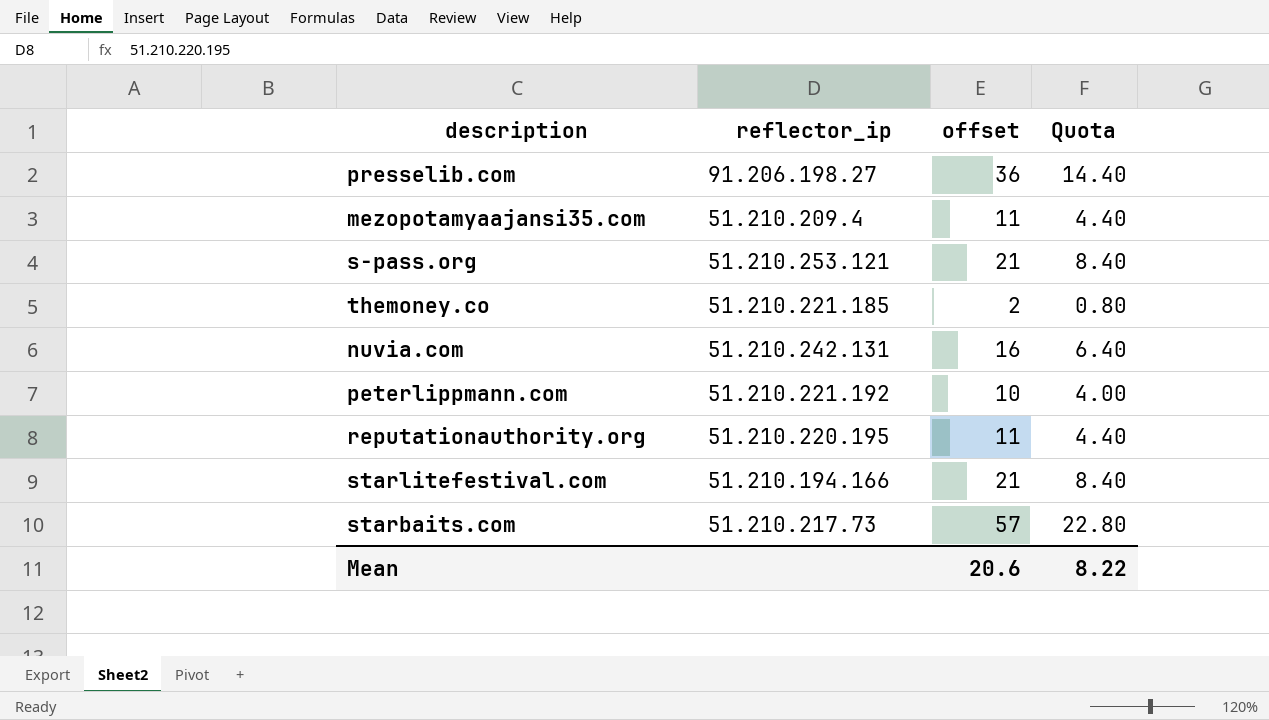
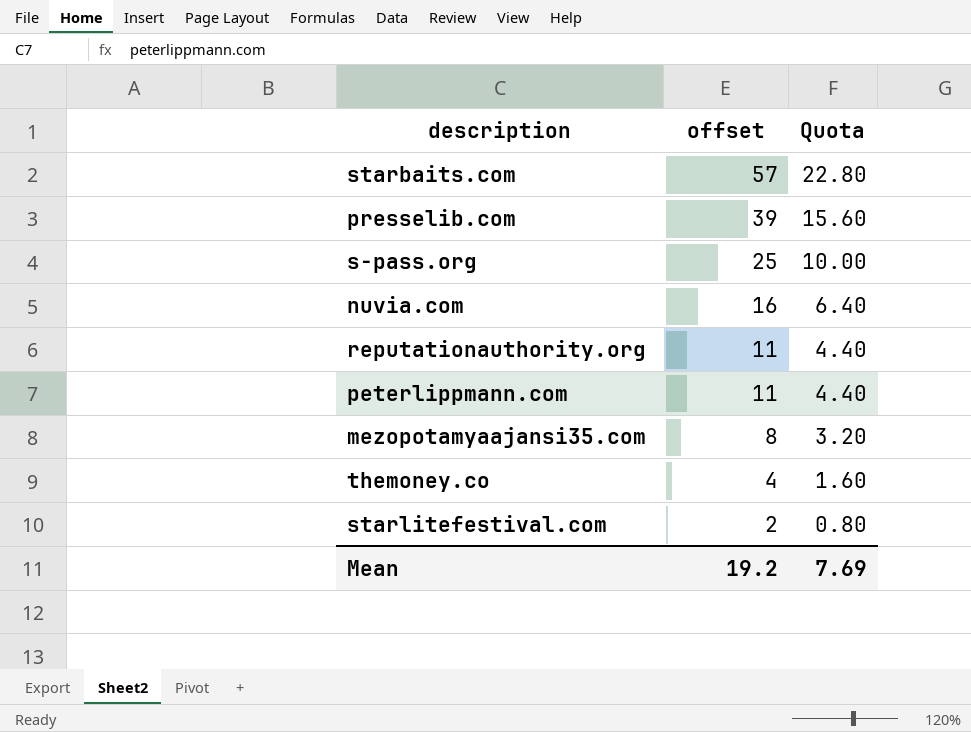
row order: none -> offset descending
column reflector_ip | position: 2 -> none
presselib.com | offset: 36 -> 39
presselib.com | Quota: 14.40 -> 15.60
s-pass.org | offset: 21 -> 25
s-pass.org | Quota: 8.40 -> 10.00
peterlippmann.com | offset: 10 -> 11
peterlippmann.com | Quota: 4.00 -> 4.40
mezopotamyaajansi35.com | offset: 11 -> 8
mezopotamyaajansi35.com | Quota: 4.40 -> 3.20
themoney.co | offset: 2 -> 4
themoney.co | Quota: 0.80 -> 1.60
starlitefestival.com | offset: 21 -> 2
starlitefestival.com | Quota: 8.40 -> 0.80
Mean | offset: 20.6 -> 19.2
Mean | Quota: 8.22 -> 7.69

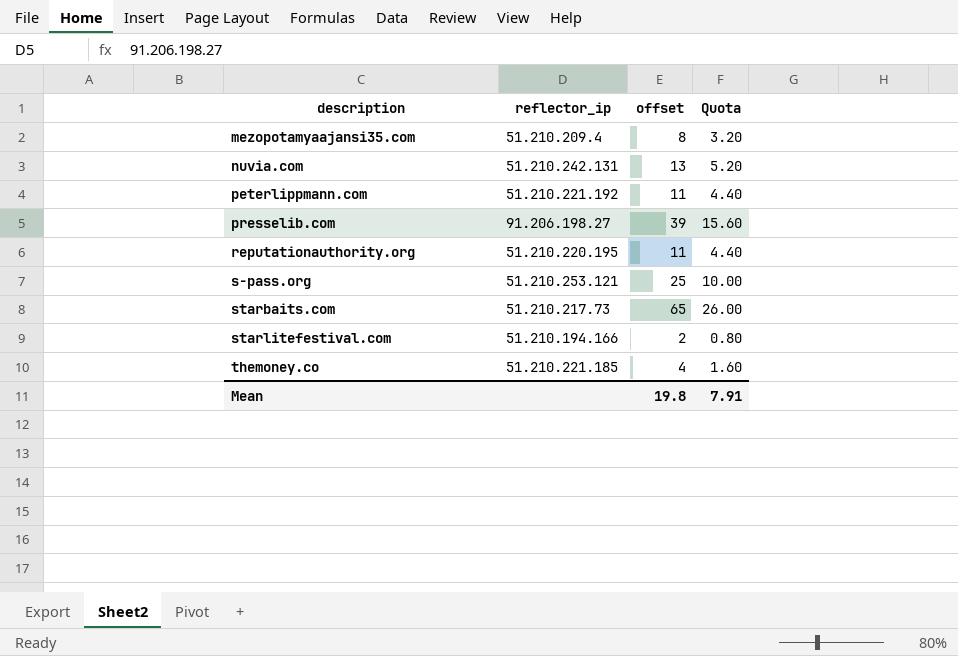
row order: offset descending -> description ascending
column reflector_ip | position: none -> 2
nuvia.com | offset: 16 -> 13
nuvia.com | Quota: 6.40 -> 5.20
starbaits.com | offset: 57 -> 65
starbaits.com | Quota: 22.80 -> 26.00
Mean | offset: 19.2 -> 19.8
Mean | Quota: 7.69 -> 7.91

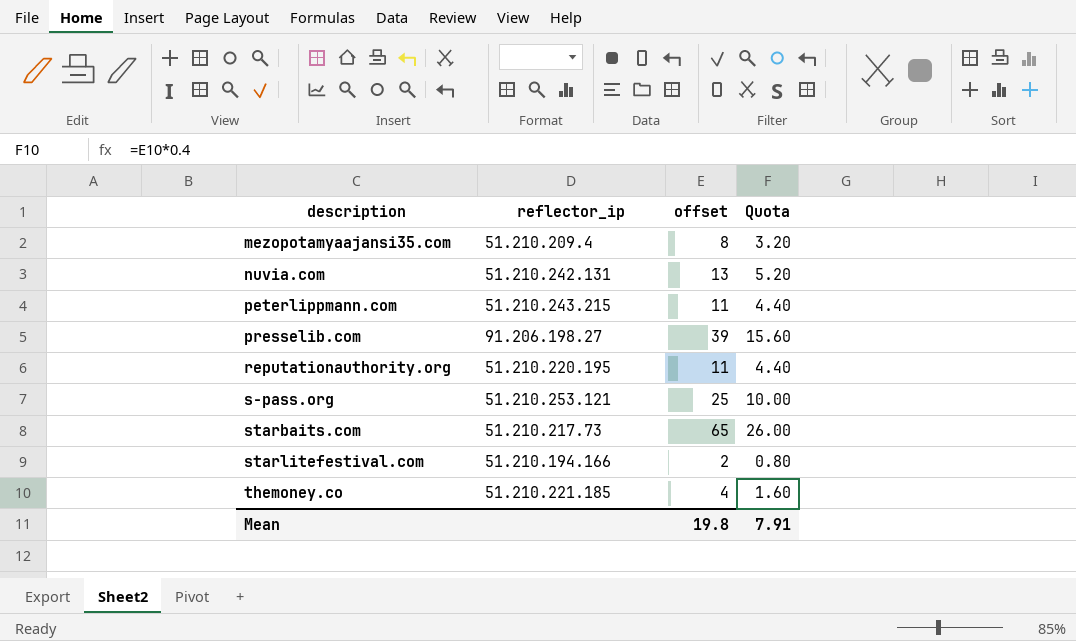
peterlippmann.com | reflector_ip: 51.210.221.192 -> 51.210.243.215

